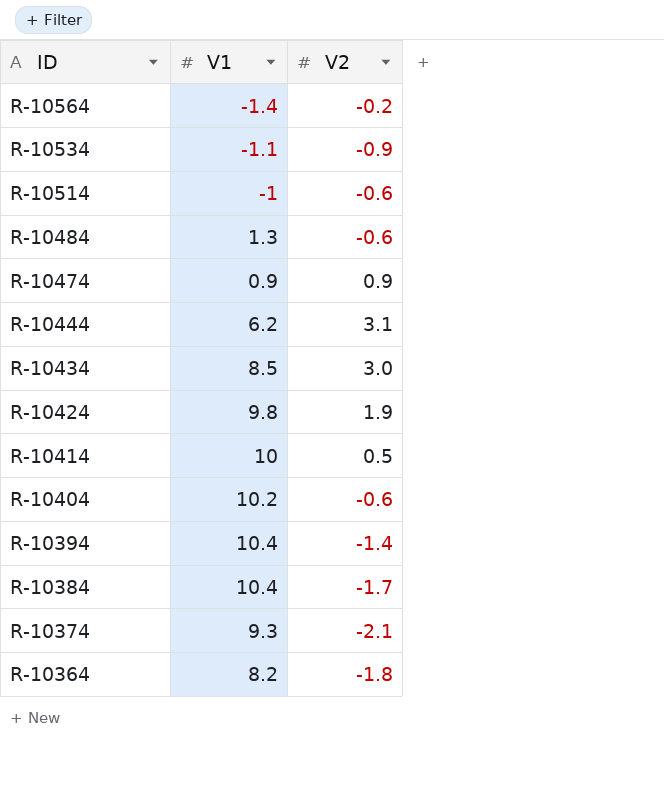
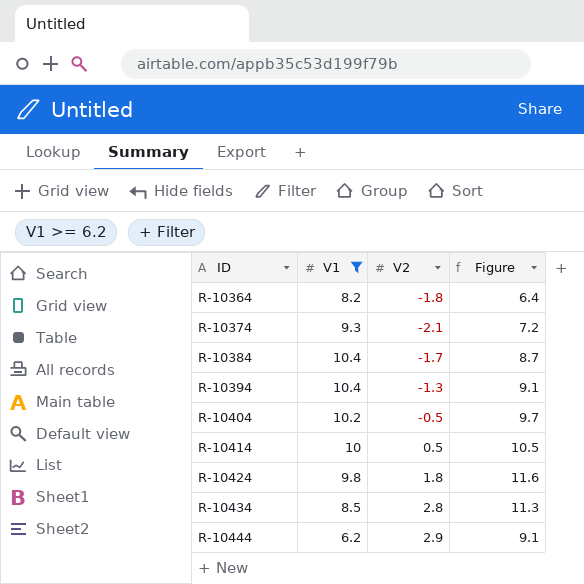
filter: none -> V1 >= 6.2
row order: ID descending -> ID ascending
column Figure | formula: none -> [V1] + [V2]
R-10394 | V2: -1.4 -> -1.3
R-10404 | V2: -0.6 -> -0.5
R-10424 | V2: 1.9 -> 1.8
R-10434 | V2: 3.0 -> 2.8
R-10444 | V2: 3.1 -> 2.9

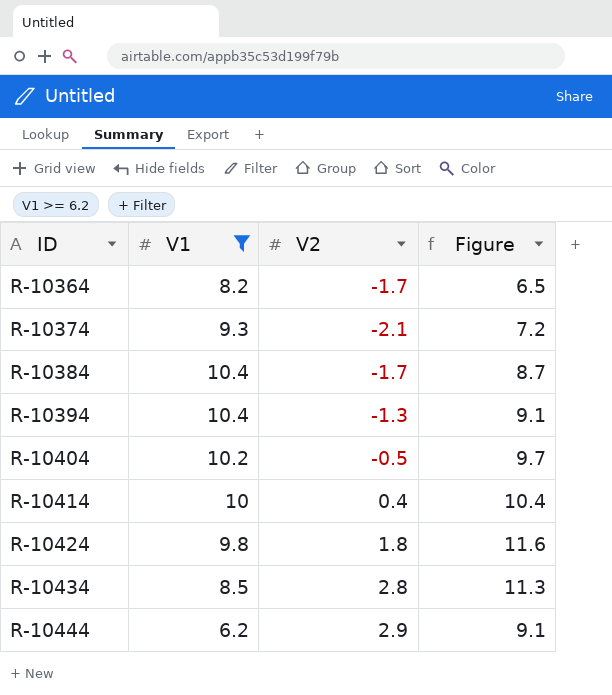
R-10364 | V2: -1.8 -> -1.7
R-10364 | Figure: 6.4 -> 6.5
R-10414 | V2: 0.5 -> 0.4
R-10414 | Figure: 10.5 -> 10.4

